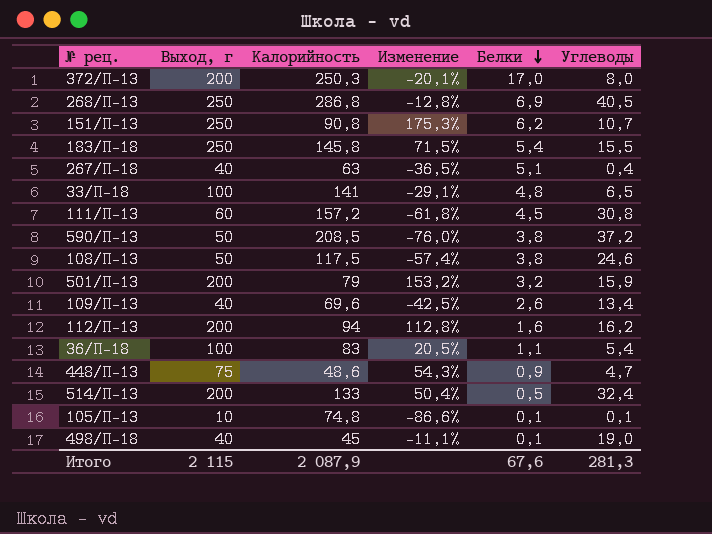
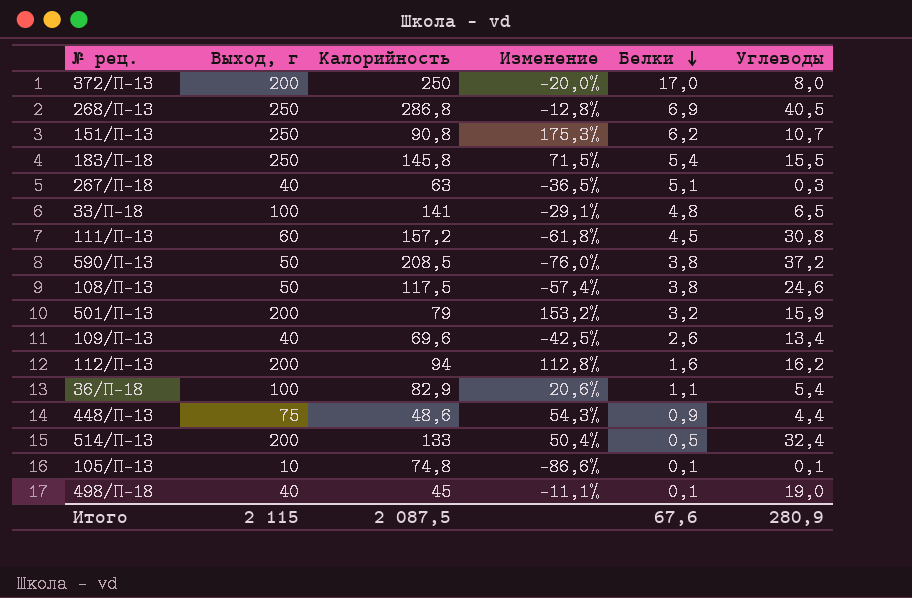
372/П-13 | Калорийность: 250,3 -> 250
372/П-13 | Изменение: -20,1% -> -20,0%
267/П-18 | Углеводы: 0,4 -> 0,3
36/П-18 | Калорийность: 83 -> 82,9
36/П-18 | Изменение: 20,5% -> 20,6%
448/П-13 | Углеводы: 4,7 -> 4,4
Итого | Калорийность: 2 087,9 -> 2 087,5
Итого | Углеводы: 281,3 -> 280,9

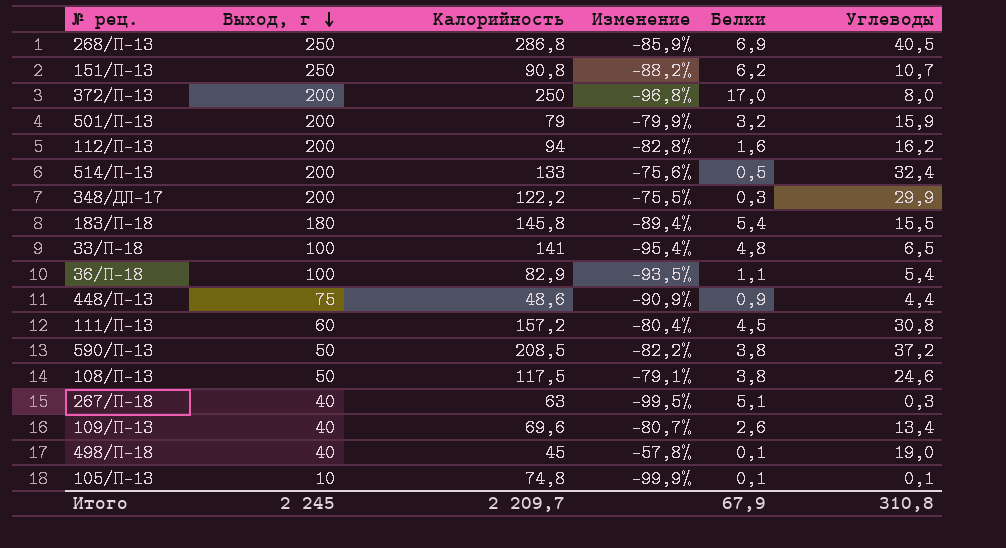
row order: Белки descending -> Выход, г descending
column Изменение | formula: ([Выход, г] - [Калорийность]) / [Калорийность] -> ([Углеводы] - [Калорийность]) / [Калорийность]
row 348/ДЛ-17: none -> 200 | 122,2 | -75,5% | 0,3 | 29,9
183/П-18 | Выход, г: 250 -> 180
Итого | Выход, г: 2 115 -> 2 245
Итого | Калорийность: 2 087,5 -> 2 209,7
Итого | Белки: 67,6 -> 67,9
Итого | Углеводы: 280,9 -> 310,8

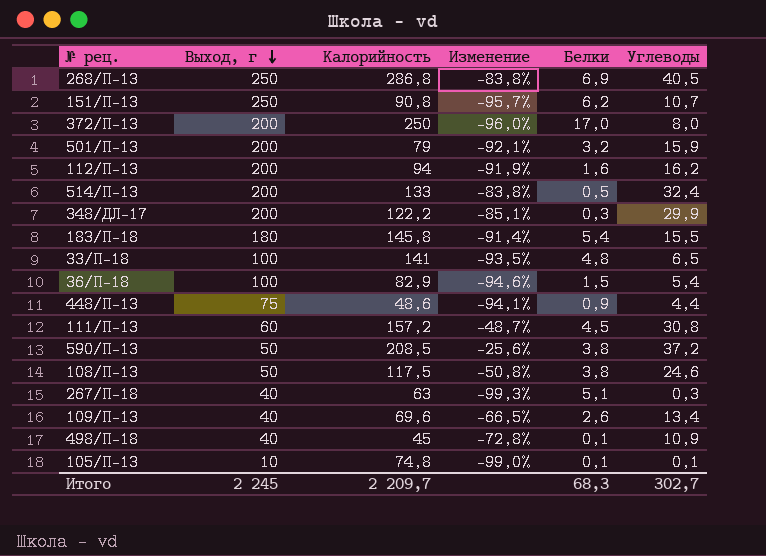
column Изменение | formula: ([Углеводы] - [Калорийность]) / [Калорийность] -> ([Углеводы] - [Выход, г]) / [Выход, г]
36/П-18 | Белки: 1,1 -> 1,5
498/П-18 | Углеводы: 19,0 -> 10,9
Итого | Белки: 67,9 -> 68,3
Итого | Углеводы: 310,8 -> 302,7

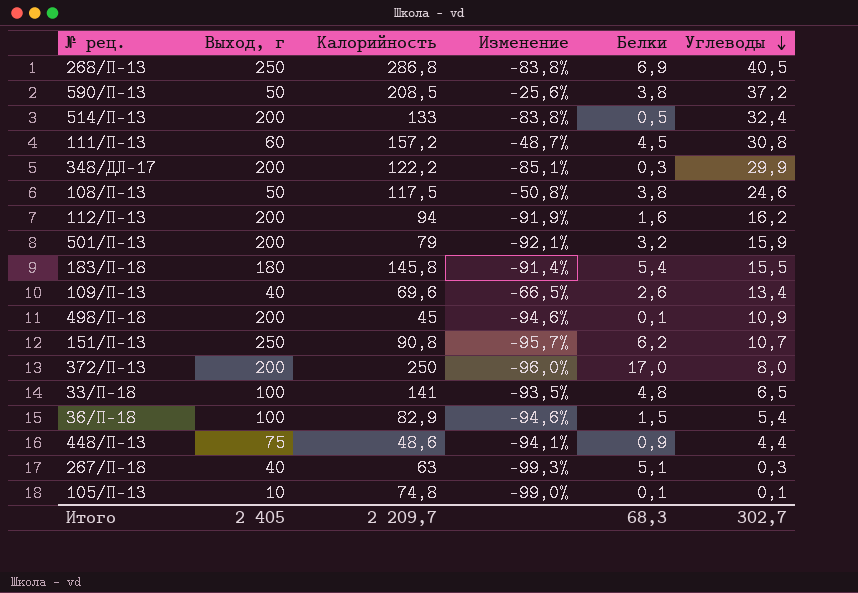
row order: Выход, г descending -> Углеводы descending
498/П-18 | Выход, г: 40 -> 200
498/П-18 | Изменение: -72,8% -> -94,6%
Итого | Выход, г: 2 245 -> 2 405

